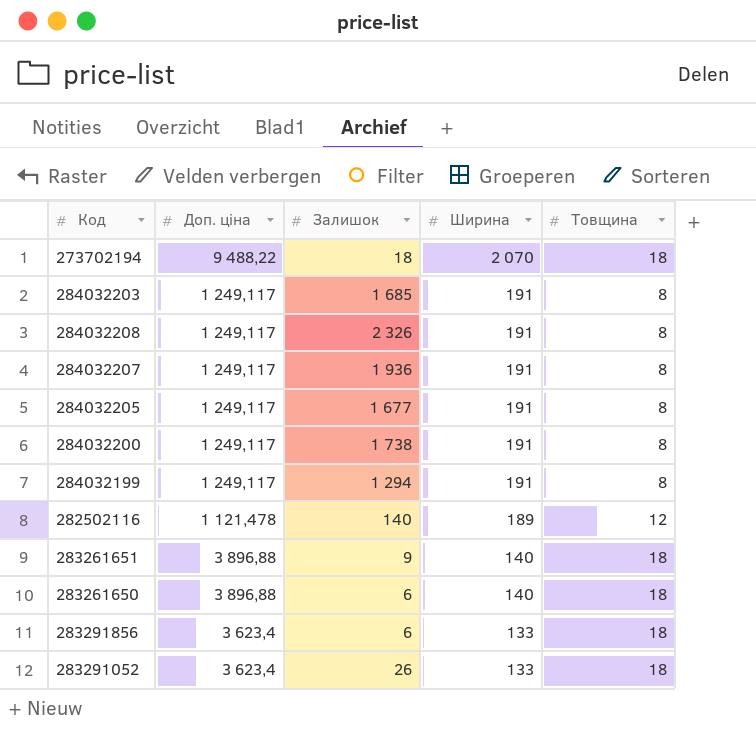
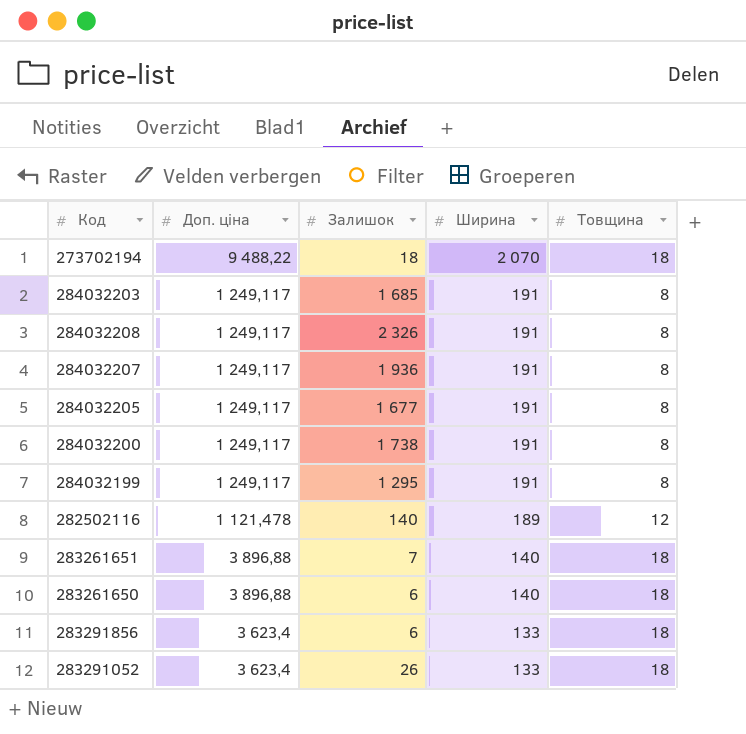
284032199 | Залишок: 1 294 -> 1 295
283261651 | Залишок: 9 -> 7

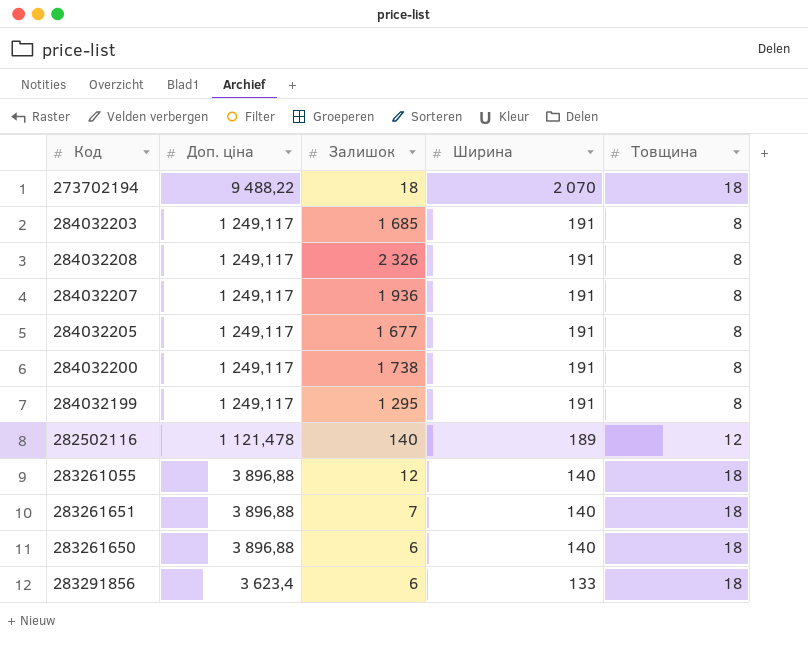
row 283291052: 3 623,4 | 26 | 133 | 18 -> none
row 283261055: none -> 3 896,88 | 12 | 140 | 18

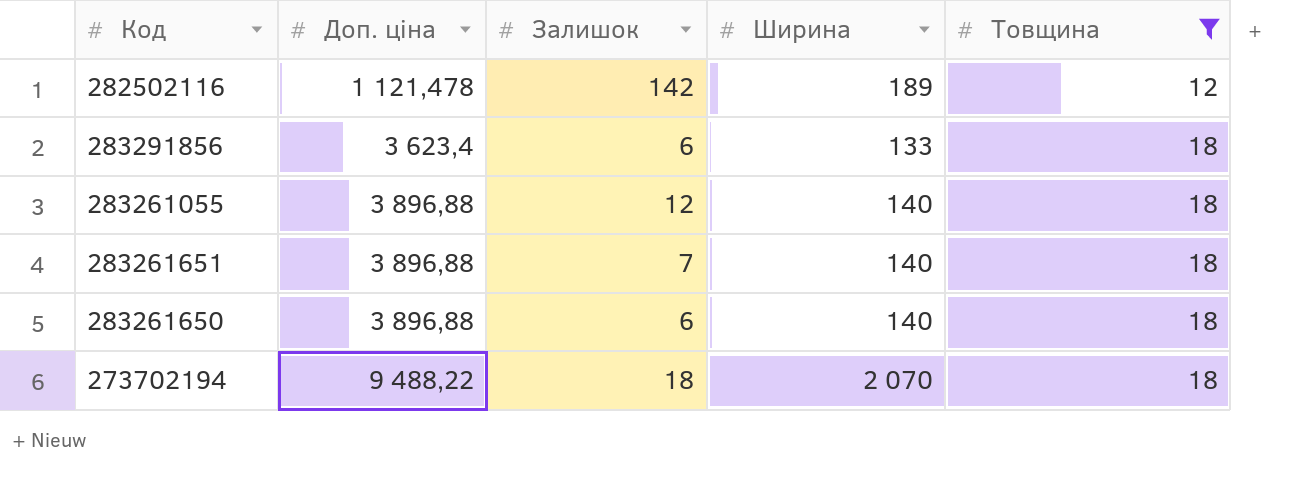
filter: none -> Товщина != 8
row order: Ширина descending -> Доп. ціна ascending
282502116 | Залишок: 140 -> 142

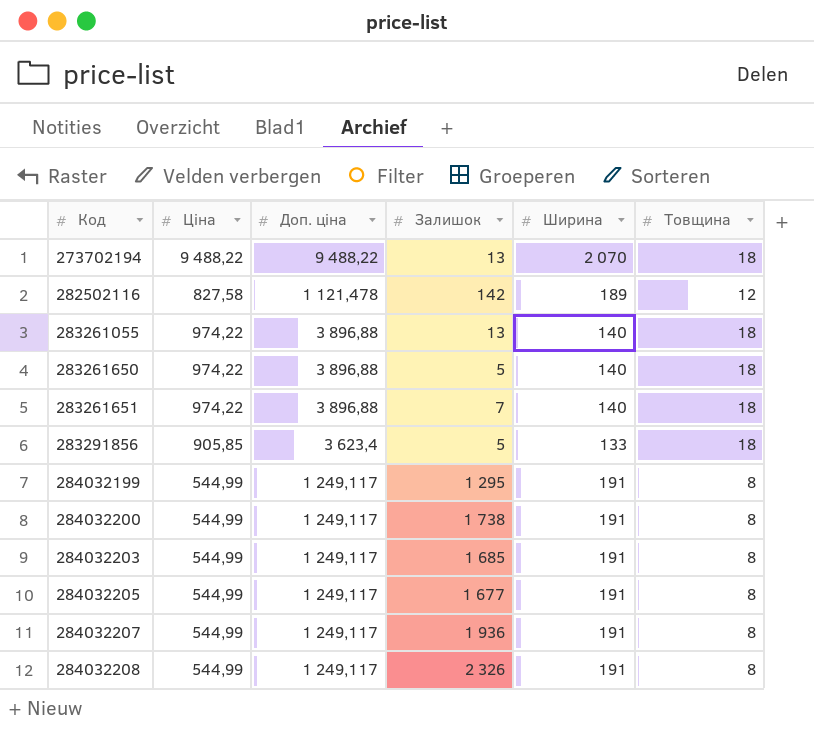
filter: Товщина != 8 -> none
row order: Доп. ціна ascending -> Код ascending
column Ціна | position: none -> 2
273702194 | Залишок: 18 -> 13
283261055 | Залишок: 12 -> 13
283261650 | Залишок: 6 -> 5
283291856 | Залишок: 6 -> 5

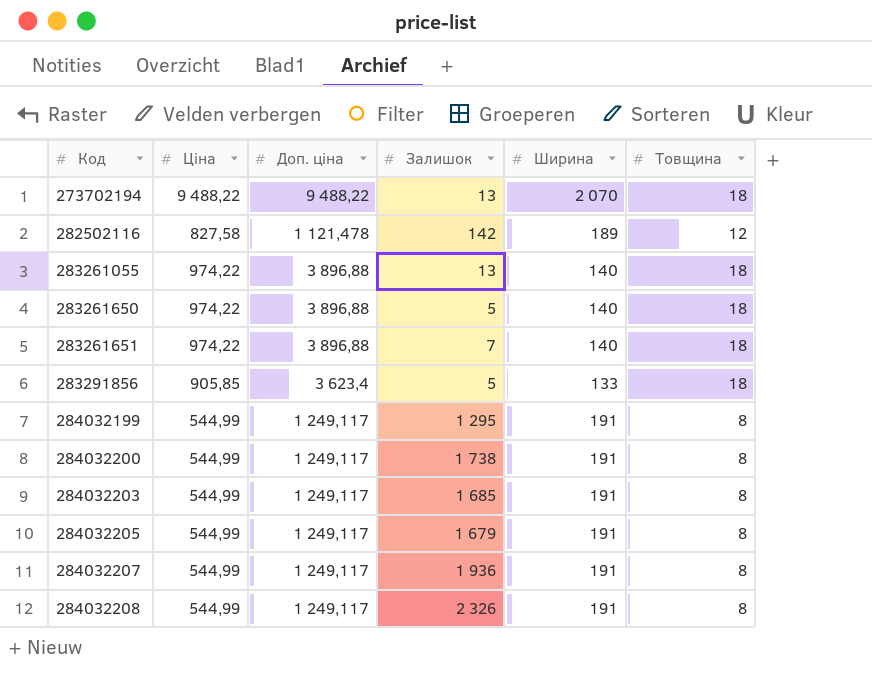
284032205 | Залишок: 1 677 -> 1 679

